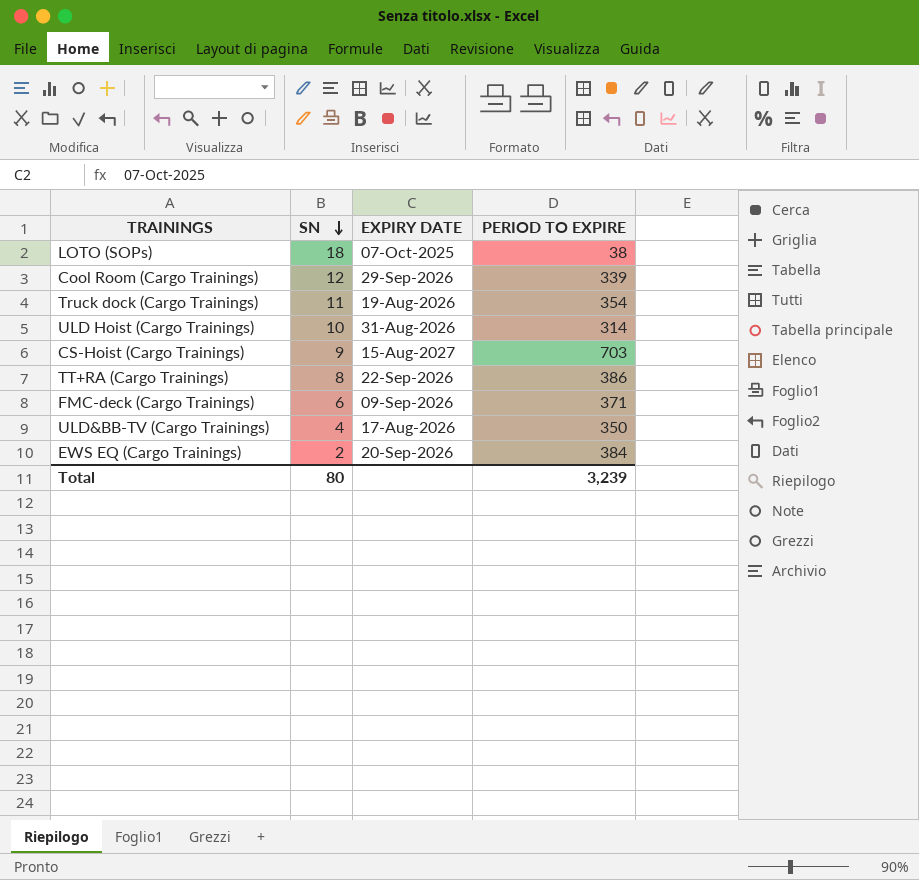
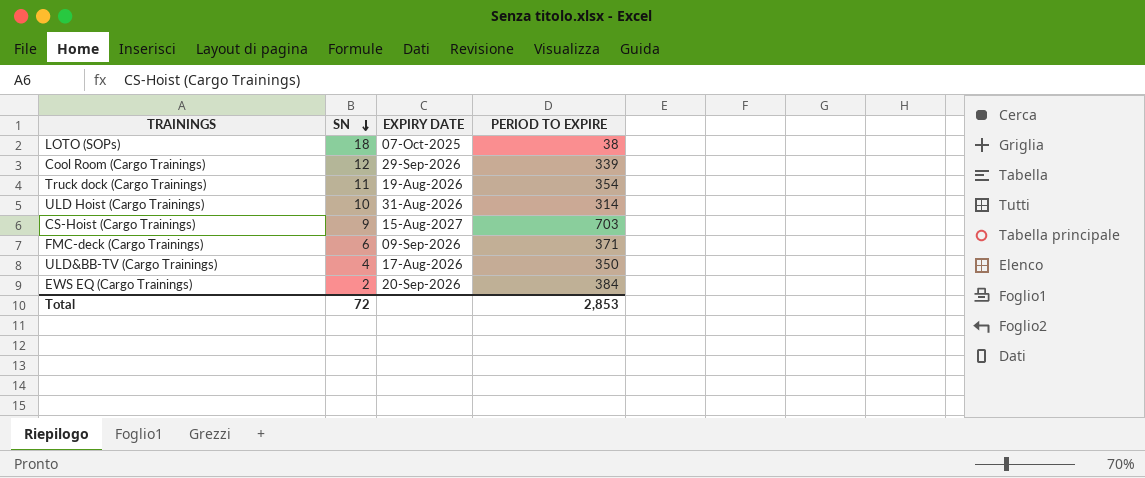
row TT+RA (Cargo Trainings): 8 | 22-Sep-2026 | 386 -> none
Total | SN: 80 -> 72
Total | PERIOD TO EXPIRE: 3,239 -> 2,853

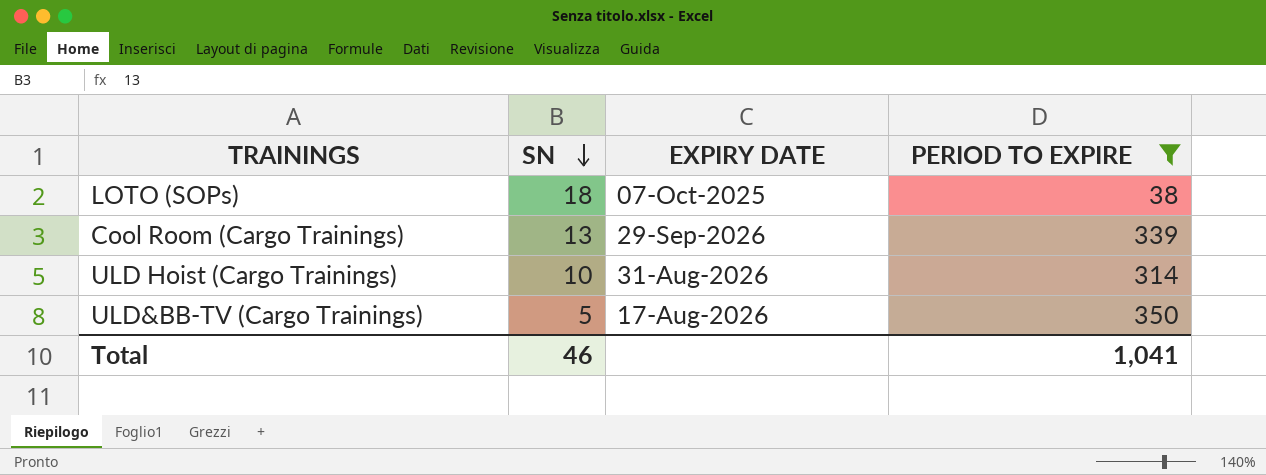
filter: none -> PERIOD TO EXPIRE <= 350
Cool Room (Cargo Trainings) | SN: 12 -> 13
ULD&BB-TV (Cargo Trainings) | SN: 4 -> 5
Total | SN: 72 -> 46
Total | PERIOD TO EXPIRE: 2,853 -> 1,041

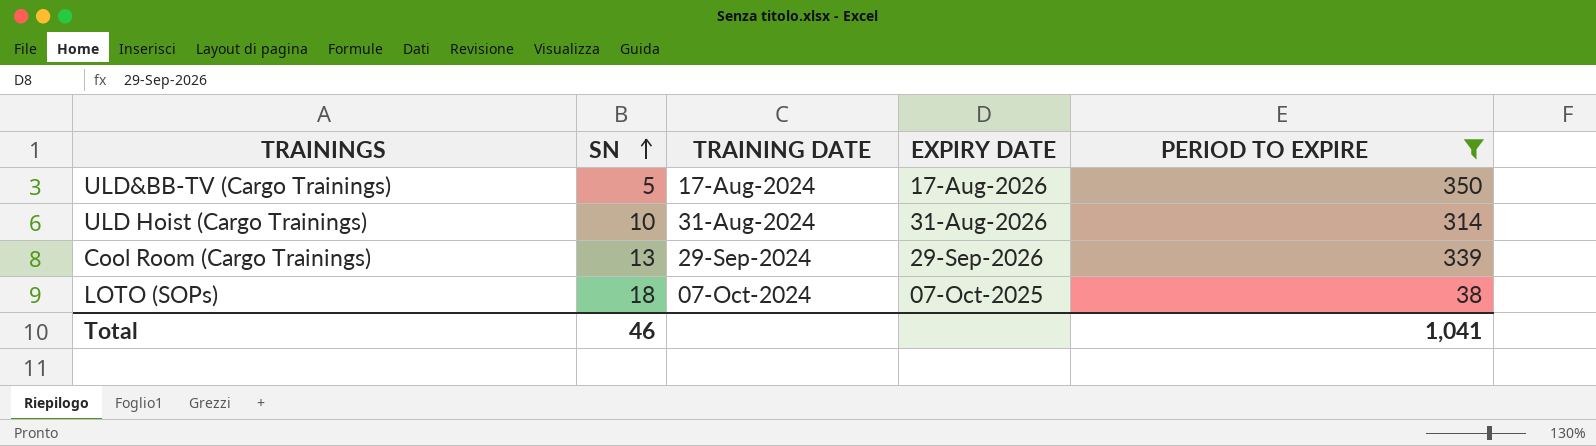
row order: SN descending -> SN ascending
column TRAINING DATE | position: none -> 3

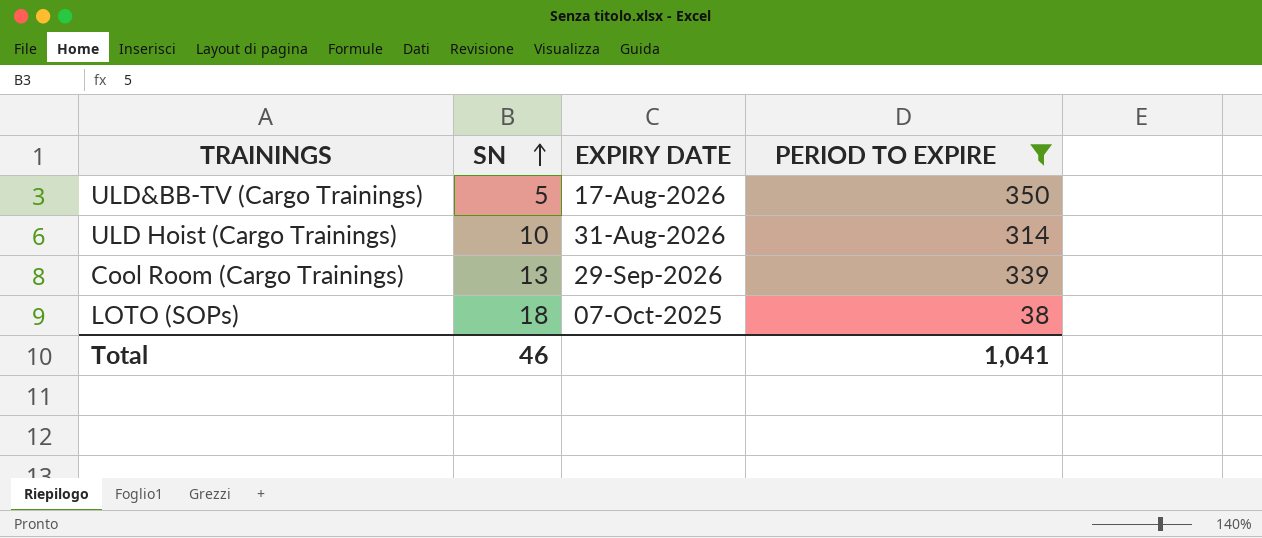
column TRAINING DATE | position: 3 -> none

